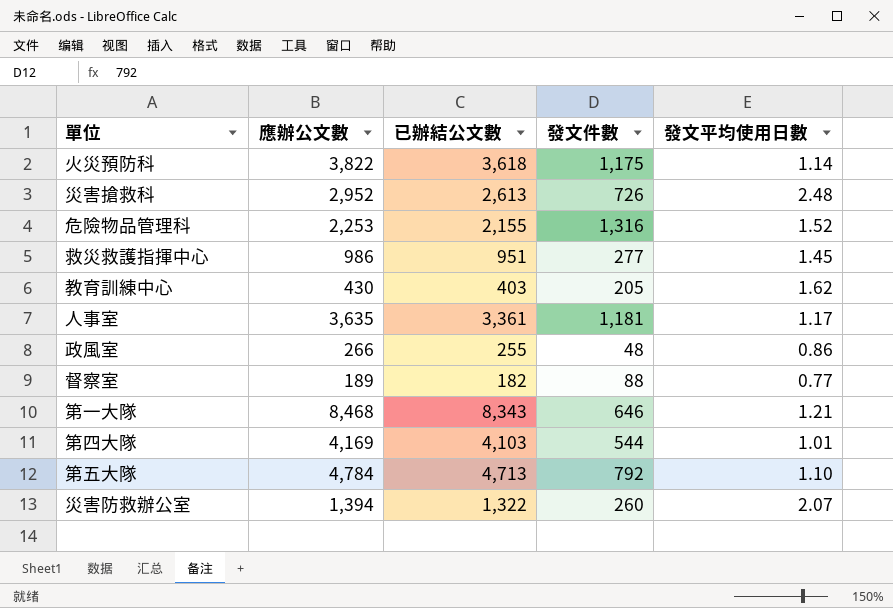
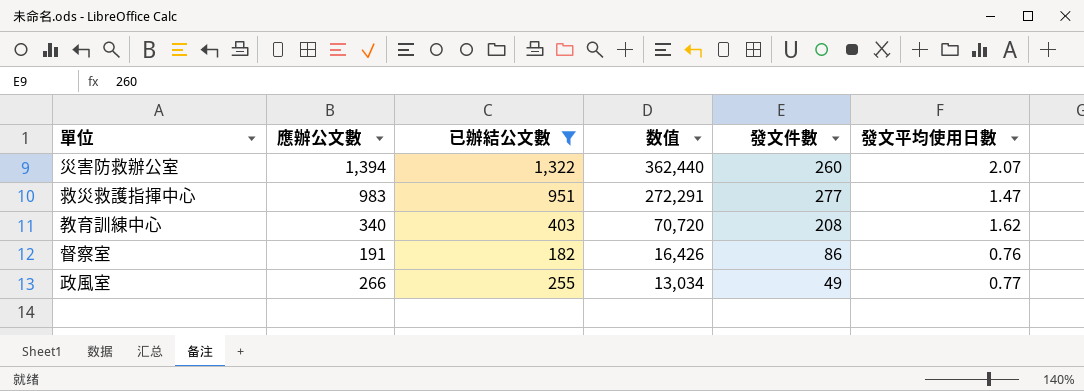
filter: none -> 已辦結公文數 <= 1,322
row order: none -> 数值 descending
column 数值 | formula: none -> [應辦公文數] * [發文件數]
救災救護指揮中心 | 應辦公文數: 986 -> 983
救災救護指揮中心 | 發文平均使用日數: 1.45 -> 1.47
教育訓練中心 | 應辦公文數: 430 -> 340
教育訓練中心 | 發文件數: 205 -> 208
督察室 | 應辦公文數: 189 -> 191
督察室 | 發文件數: 88 -> 86
督察室 | 發文平均使用日數: 0.77 -> 0.76
政風室 | 發文件數: 48 -> 49
政風室 | 發文平均使用日數: 0.86 -> 0.77

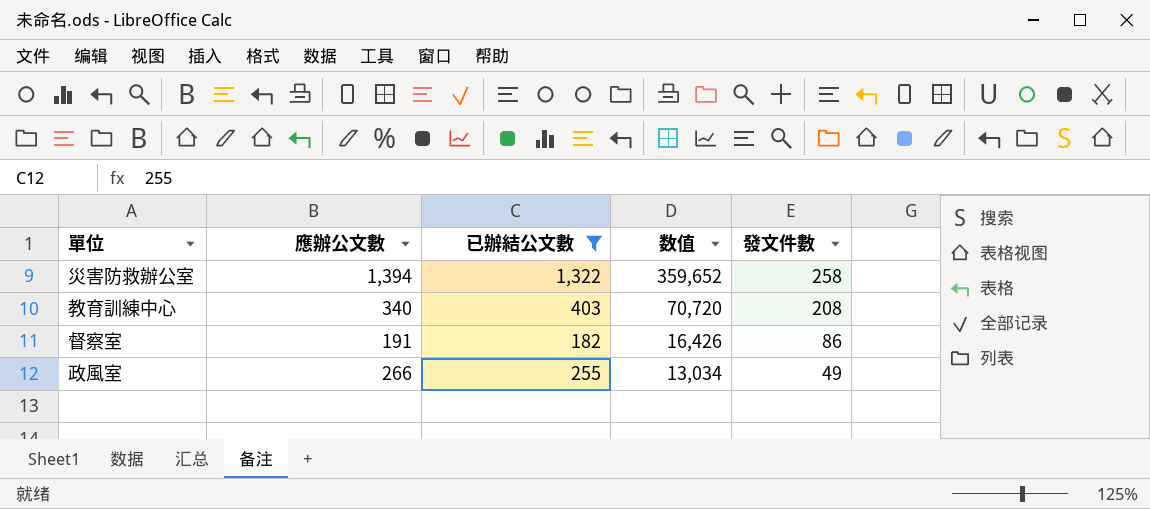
column 發文平均使用日數 | position: 6 -> none
row 救災救護指揮中心: 983 | 951 | 272,291 | 277 | 1.47 -> none
災害防救辦公室 | 数值: 362,440 -> 359,652
災害防救辦公室 | 發文件數: 260 -> 258

